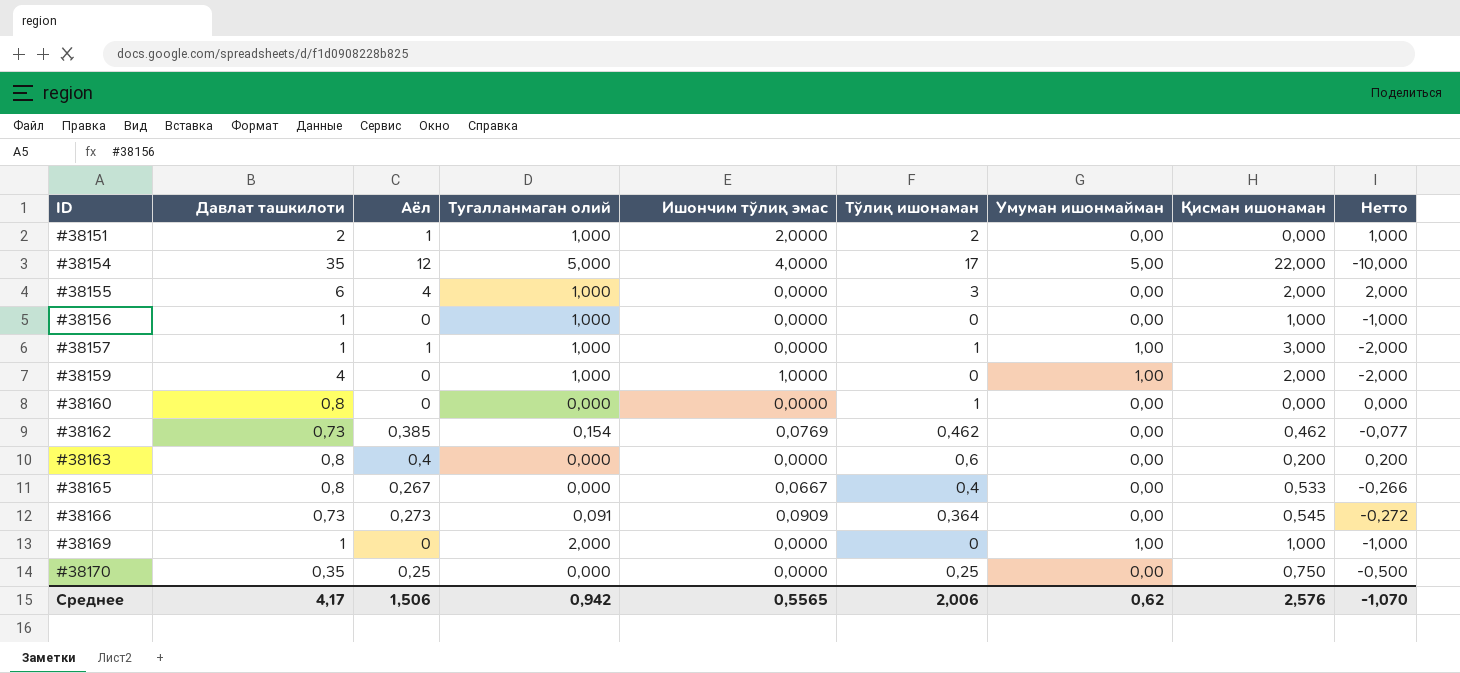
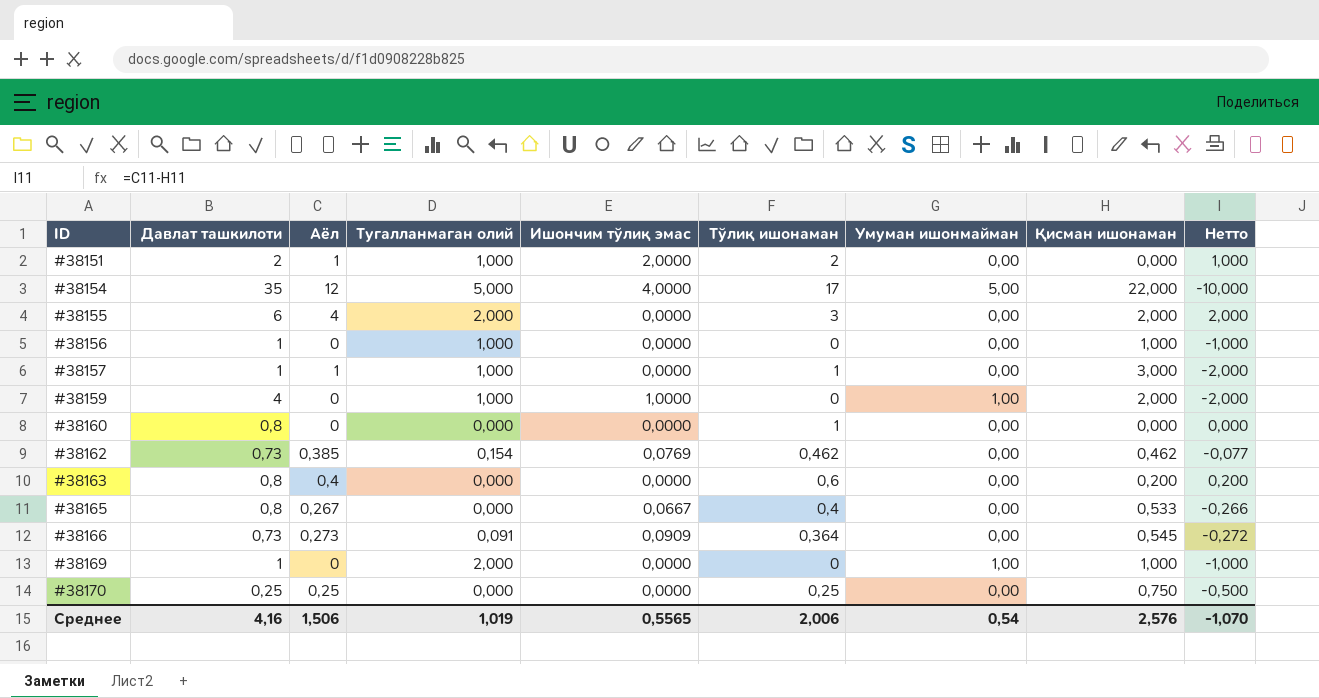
#38155 | Тугалланмаган олий: 1,000 -> 2,000
#38157 | Умуман ишонмайман: 1,00 -> 0,00
#38170 | Давлат ташкилоти: 0,35 -> 0,25
Среднее | Давлат ташкилоти: 4,17 -> 4,16
Среднее | Тугалланмаган олий: 0,942 -> 1,019
Среднее | Умуман ишонмайман: 0,62 -> 0,54

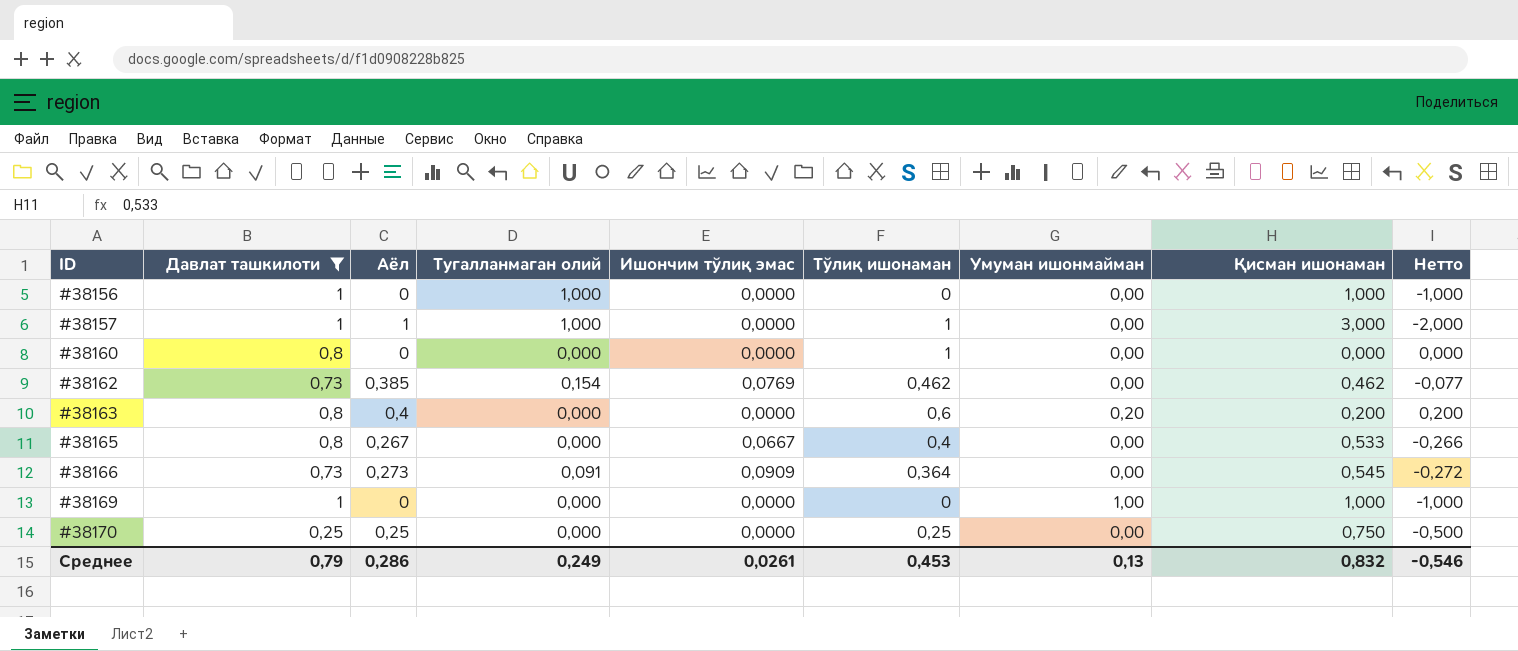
filter: none -> Давлат ташкилоти <= 1
#38163 | Умуман ишонмайман: 0,00 -> 0,20
#38169 | Тугалланмаган олий: 2,000 -> 0,000
Среднее | Давлат ташкилоти: 4,16 -> 0,79
Среднее | Аёл: 1,506 -> 0,286
Среднее | Тугалланмаган олий: 1,019 -> 0,249
Среднее | Ишончим тўлиқ эмас: 0,5565 -> 0,0261
Среднее | Тўлиқ ишонаман: 2,006 -> 0,453
Среднее | Умуман ишонмайман: 0,54 -> 0,13
Среднее | Қисман ишонаман: 2,576 -> 0,832
Среднее | Нетто: -1,070 -> -0,546

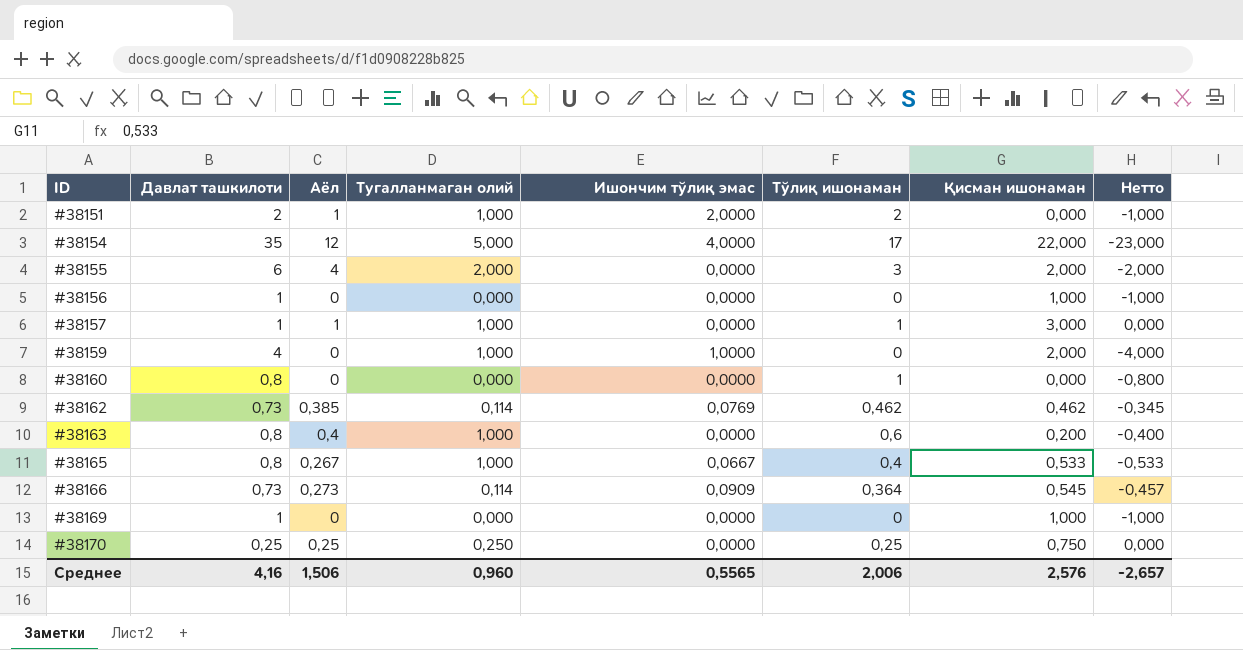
filter: Давлат ташкилоти <= 1 -> none
column Умуман ишонмайман | position: 7 -> none
column Нетто | formula: [Аёл] - [Қисман ишонаман] -> [Аёл] - [Давлат ташкилоти]
#38156 | Тугалланмаган олий: 1,000 -> 0,000
#38162 | Тугалланмаган олий: 0,154 -> 0,114
#38163 | Тугалланмаган олий: 0,000 -> 1,000
#38165 | Тугалланмаган олий: 0,000 -> 1,000
#38166 | Тугалланмаган олий: 0,091 -> 0,114
#38170 | Тугалланмаган олий: 0,000 -> 0,250
Среднее | Давлат ташкилоти: 0,79 -> 4,16
Среднее | Аёл: 0,286 -> 1,506
Среднее | Тугалланмаган олий: 0,249 -> 0,960
Среднее | Ишончим тўлиқ эмас: 0,0261 -> 0,5565
Среднее | Тўлиқ ишонаман: 0,453 -> 2,006
Среднее | Қисман ишонаман: 0,832 -> 2,576
Среднее | Нетто: -0,546 -> -2,657

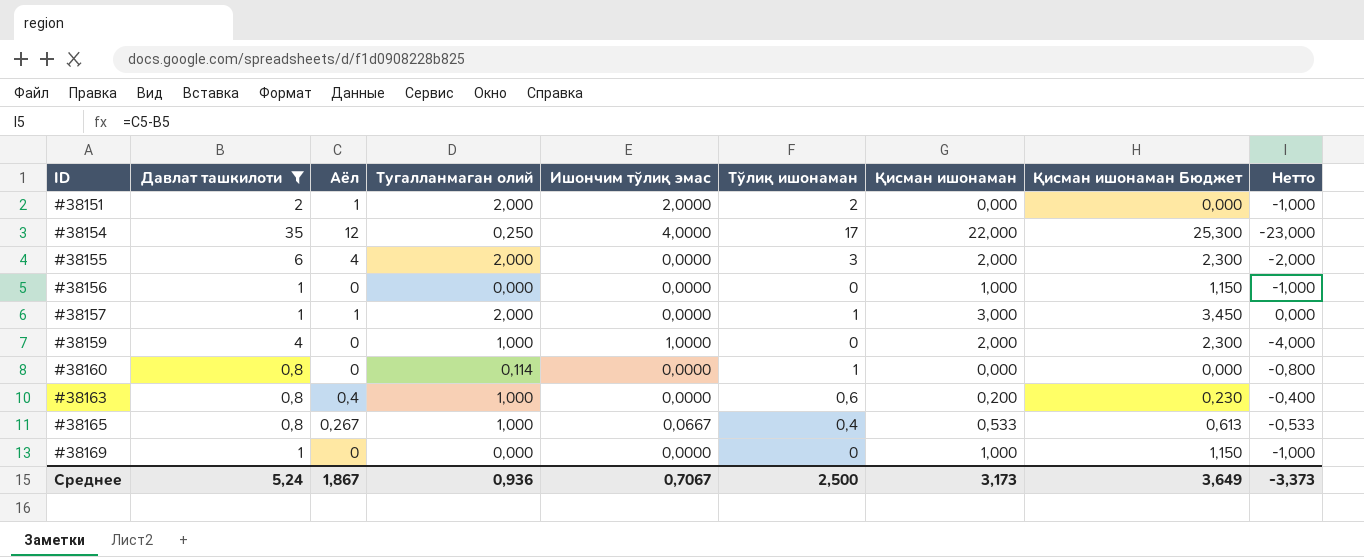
filter: none -> Давлат ташкилоти >= 0,8
column Қисман ишонаман Бюджет | formula: none -> [Қисман ишонаман] * 1,15
#38151 | Тугалланмаган олий: 1,000 -> 2,000
#38154 | Тугалланмаган олий: 5,000 -> 0,250
#38157 | Тугалланмаган олий: 1,000 -> 2,000
#38160 | Тугалланмаган олий: 0,000 -> 0,114
Среднее | Давлат ташкилоти: 4,16 -> 5,24
Среднее | Аёл: 1,506 -> 1,867
Среднее | Тугалланмаган олий: 0,960 -> 0,936
Среднее | Ишончим тўлиқ эмас: 0,5565 -> 0,7067
Среднее | Тўлиқ ишонаман: 2,006 -> 2,500
Среднее | Қисман ишонаман: 2,576 -> 3,173
Среднее | Нетто: -2,657 -> -3,373

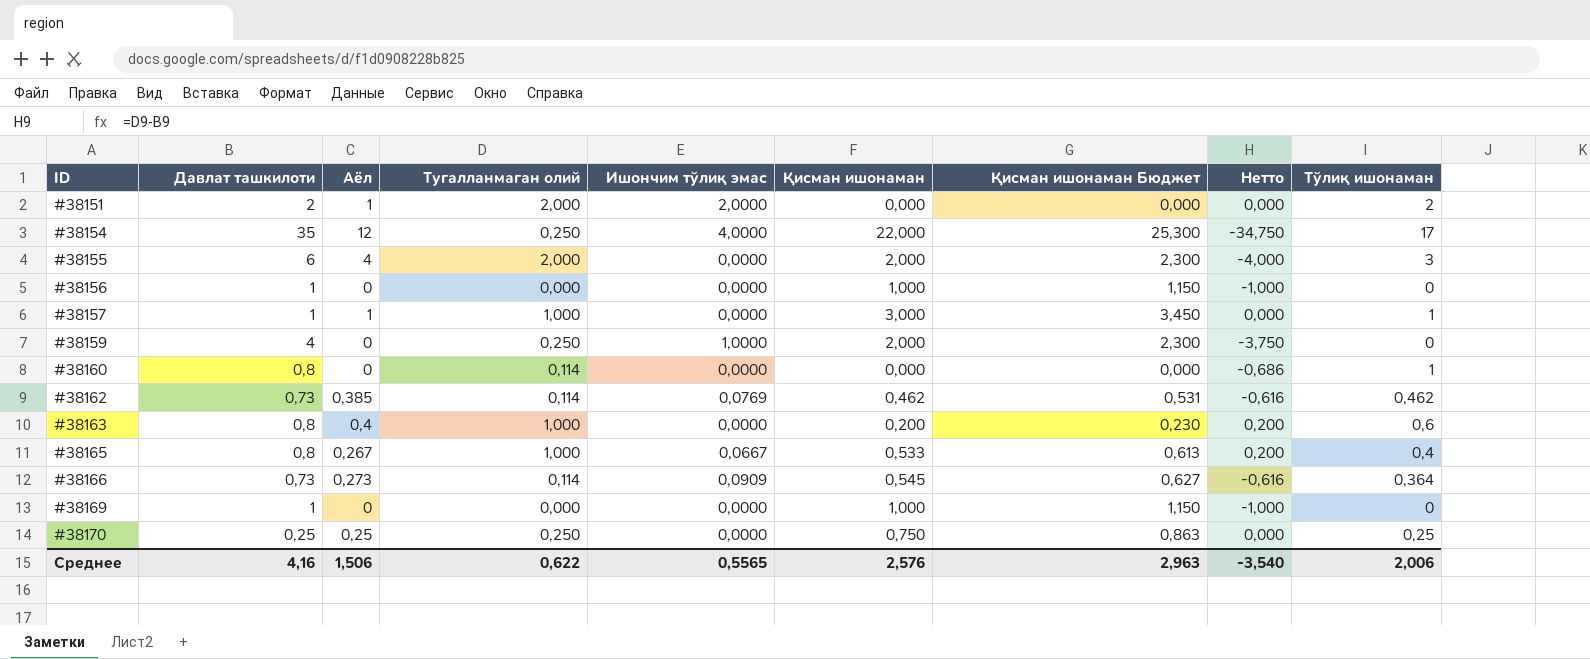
filter: Давлат ташкилоти >= 0,8 -> none
column Нетто | formula: [Аёл] - [Давлат ташкилоти] -> [Тугалланмаган олий] - [Давлат ташкилоти]
column Тўлиқ ишонаман | position: 6 -> 9
#38157 | Тугалланмаган олий: 2,000 -> 1,000
#38159 | Тугалланмаган олий: 1,000 -> 0,250
Среднее | Давлат ташкилоти: 5,24 -> 4,16
Среднее | Аёл: 1,867 -> 1,506
Среднее | Тугалланмаган олий: 0,936 -> 0,622
Среднее | Ишончим тўлиқ эмас: 0,7067 -> 0,5565
Среднее | Қисман ишонаман: 3,173 -> 2,576
Среднее | Қисман ишонаман Бюджет: 3,649 -> 2,963
Среднее | Нетто: -3,373 -> -3,540
Среднее | Тўлиқ ишонаман: 2,500 -> 2,006

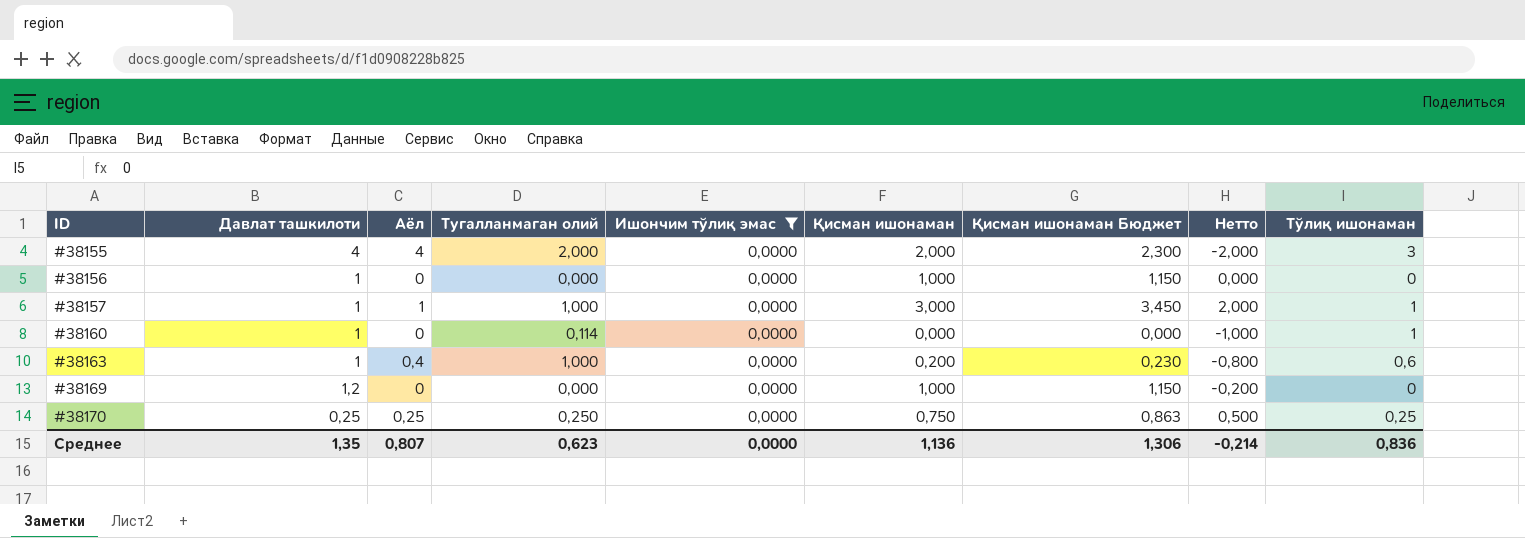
filter: none -> Ишончим тўлиқ эмас = 0,0000
column Нетто | formula: [Тугалланмаган олий] - [Давлат ташкилоти] -> [Қисман ишонаман] - [Давлат ташкилоти]
#38155 | Давлат ташкилоти: 6 -> 4
#38160 | Давлат ташкилоти: 0,8 -> 1
#38163 | Давлат ташкилоти: 0,8 -> 1
#38169 | Давлат ташкилоти: 1 -> 1,2
Среднее | Давлат ташкилоти: 4,16 -> 1,35
Среднее | Аёл: 1,506 -> 0,807
Среднее | Тугалланмаган олий: 0,622 -> 0,623
Среднее | Ишончим тўлиқ эмас: 0,5565 -> 0,0000
Среднее | Қисман ишонаман: 2,576 -> 1,136
Среднее | Қисман ишонаман Бюджет: 2,963 -> 1,306
Среднее | Нетто: -3,540 -> -0,214
Среднее | Тўлиқ ишонаман: 2,006 -> 0,836

